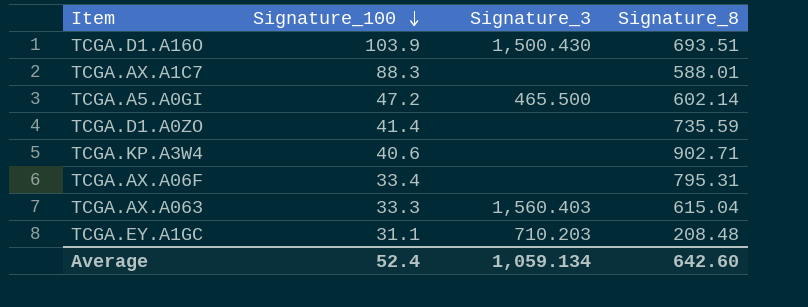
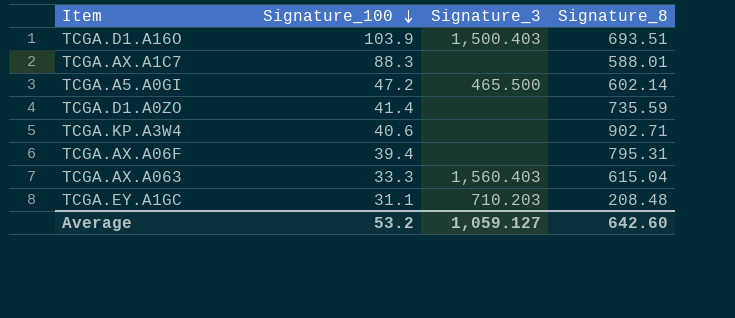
TCGA.D1.A16O | Signature_3: 1,500.430 -> 1,500.403
TCGA.AX.A06F | Signature_100: 33.4 -> 39.4
Average | Signature_100: 52.4 -> 53.2
Average | Signature_3: 1,059.134 -> 1,059.127

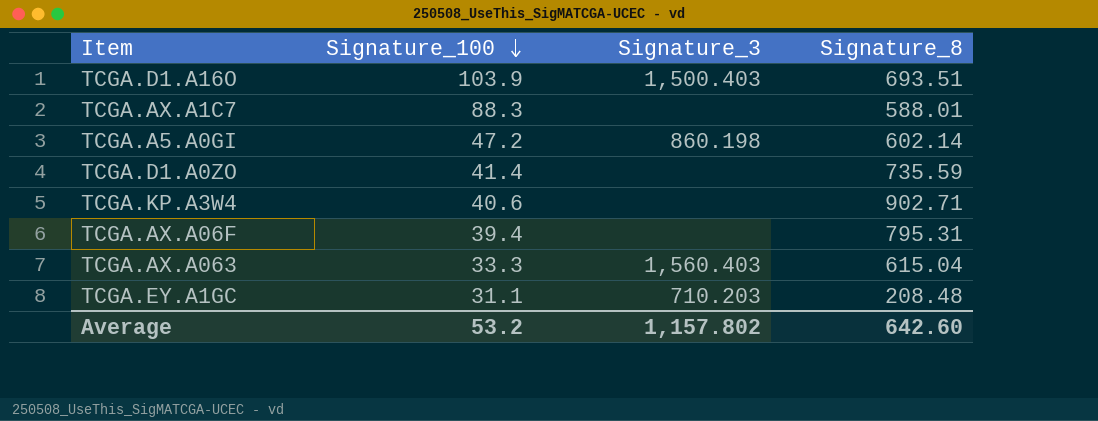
TCGA.A5.A0GI | Signature_3: 465.500 -> 860.198
Average | Signature_3: 1,059.127 -> 1,157.802

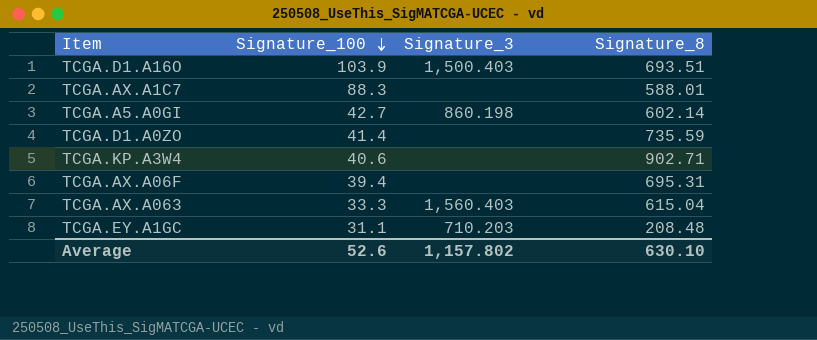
TCGA.A5.A0GI | Signature_100: 47.2 -> 42.7
TCGA.AX.A06F | Signature_8: 795.31 -> 695.31
Average | Signature_100: 53.2 -> 52.6
Average | Signature_8: 642.60 -> 630.10

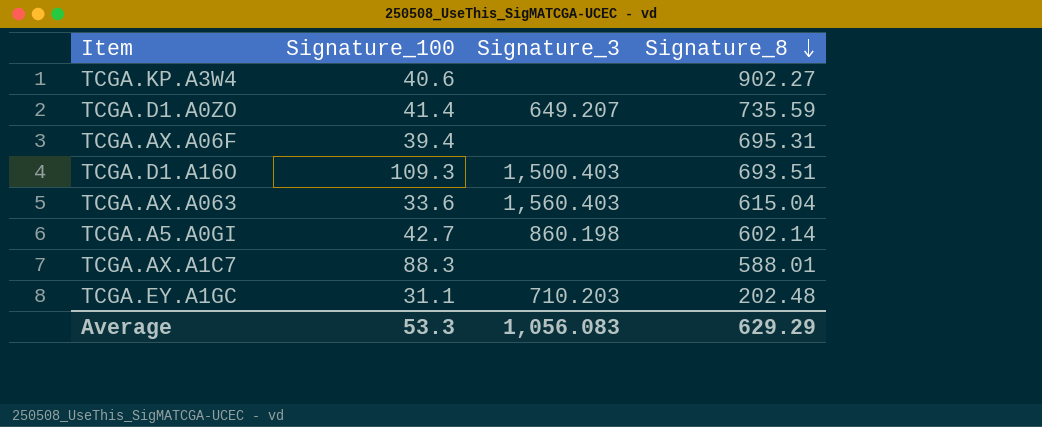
row order: Signature_100 descending -> Signature_8 descending
TCGA.KP.A3W4 | Signature_8: 902.71 -> 902.27
TCGA.D1.A0ZO | Signature_3: none -> 649.207
TCGA.D1.A16O | Signature_100: 103.9 -> 109.3
TCGA.AX.A063 | Signature_100: 33.3 -> 33.6
TCGA.EY.A1GC | Signature_8: 208.48 -> 202.48
Average | Signature_100: 52.6 -> 53.3
Average | Signature_3: 1,157.802 -> 1,056.083
Average | Signature_8: 630.10 -> 629.29

